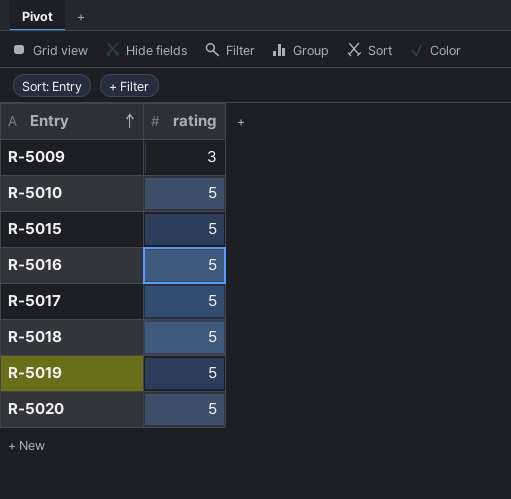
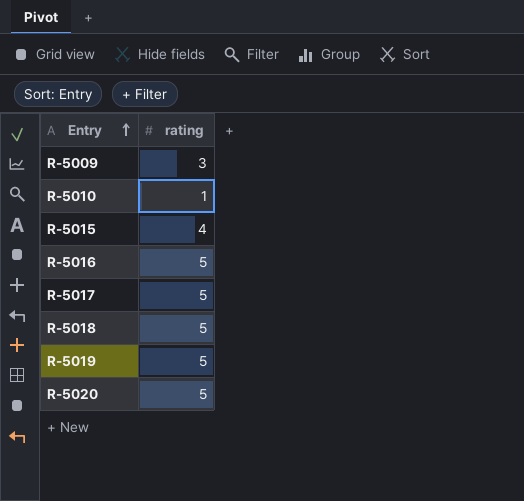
R-5010 | rating: 5 -> 1
R-5015 | rating: 5 -> 4

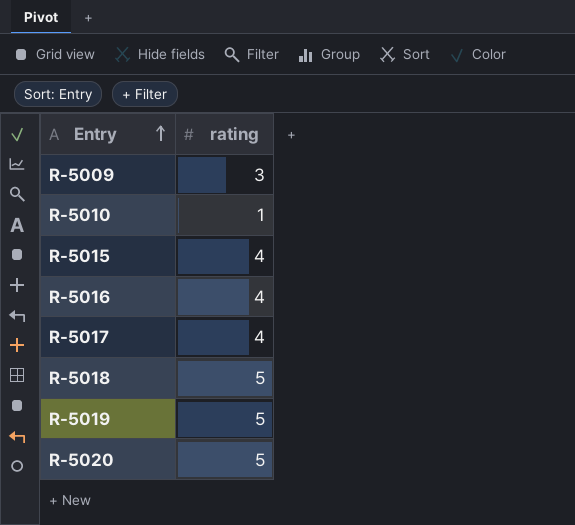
R-5016 | rating: 5 -> 4
R-5017 | rating: 5 -> 4

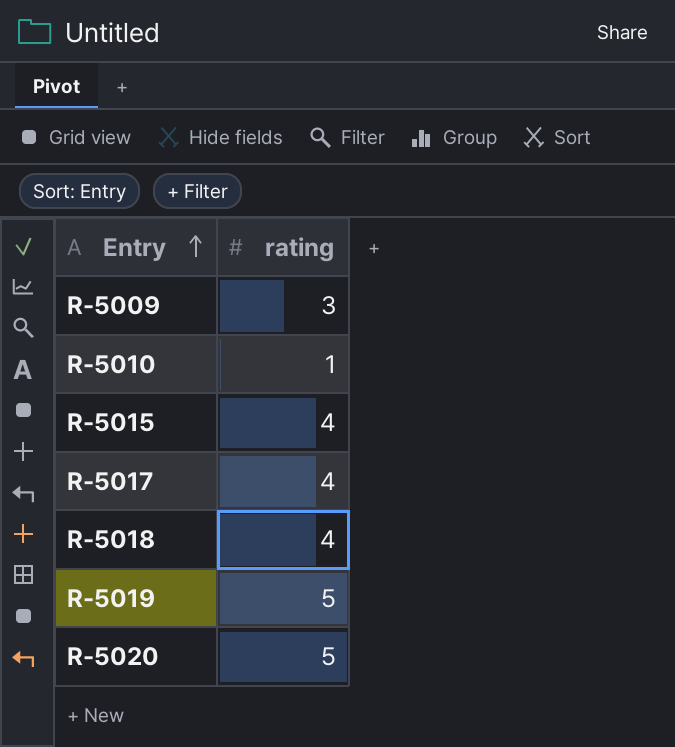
row R-5016: 4 -> none
R-5018 | rating: 5 -> 4

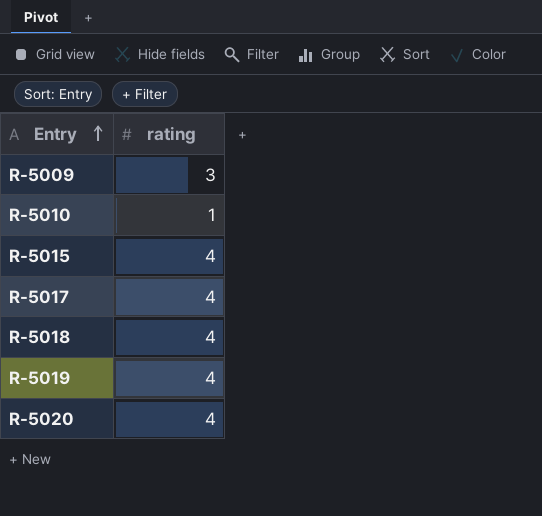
R-5019 | rating: 5 -> 4
R-5020 | rating: 5 -> 4

